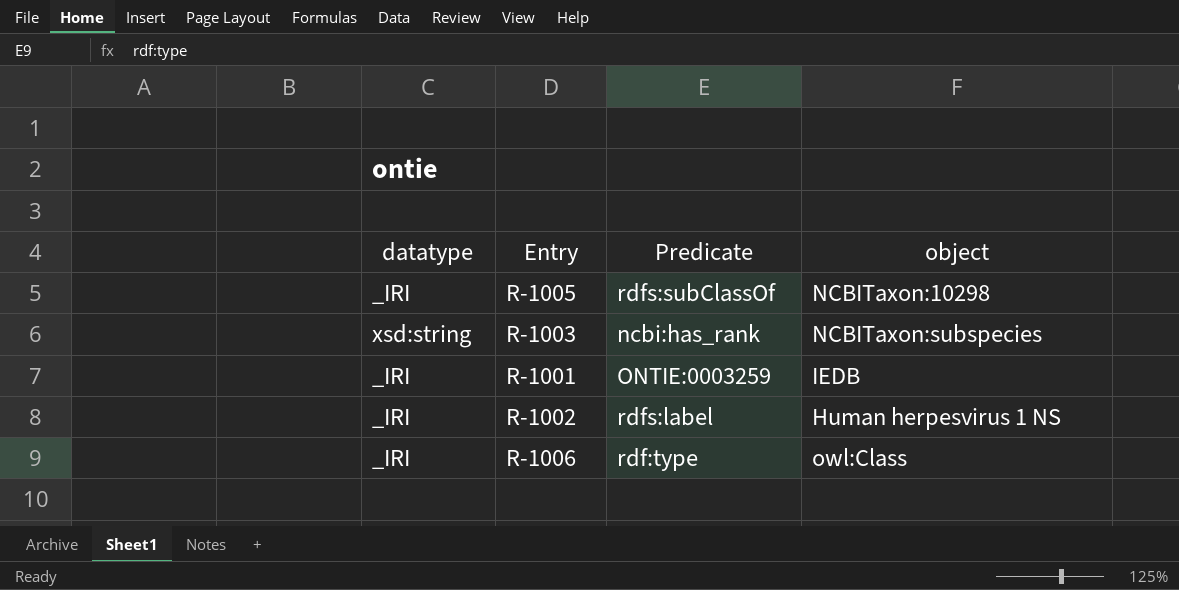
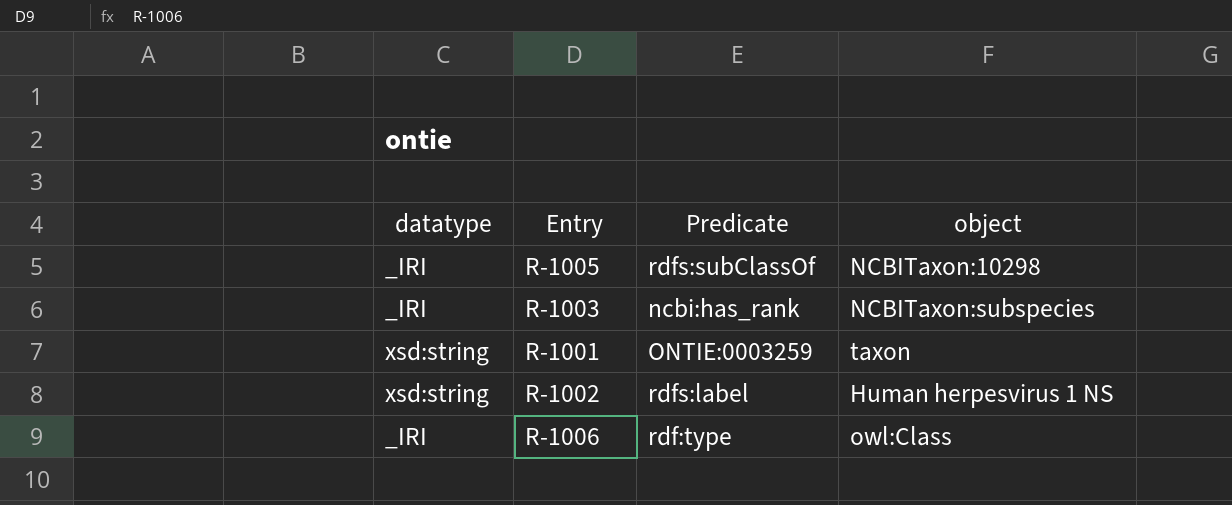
R-1003 | datatype: xsd:string -> _IRI
R-1001 | datatype: _IRI -> xsd:string
R-1001 | object: IEDB -> taxon
R-1002 | datatype: _IRI -> xsd:string

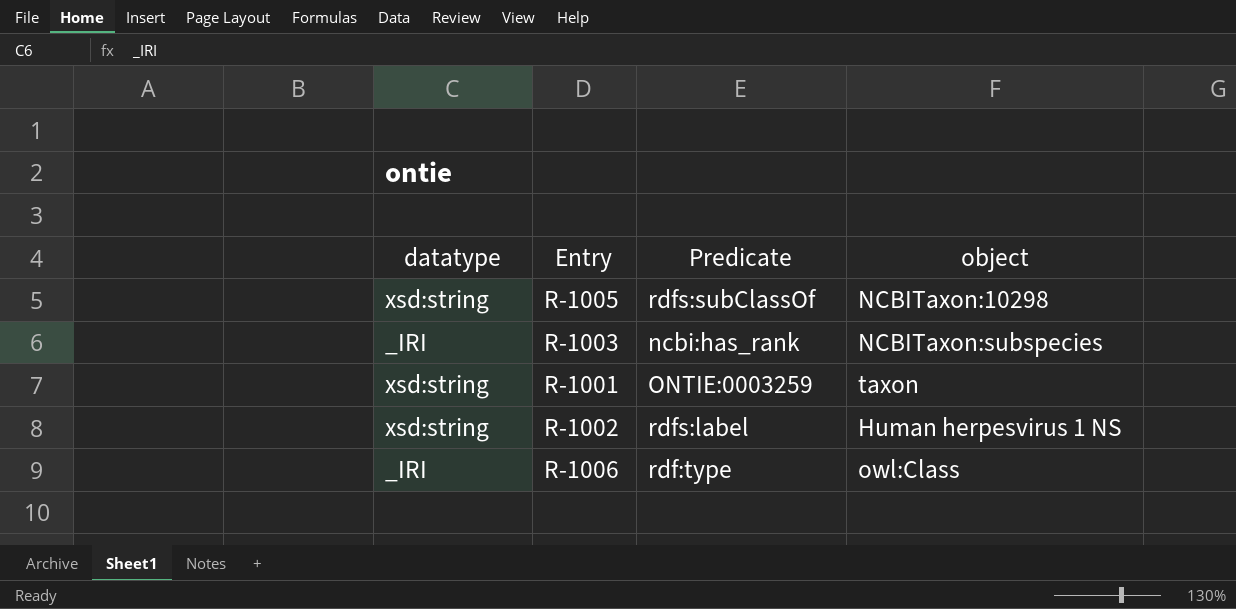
R-1005 | datatype: _IRI -> xsd:string

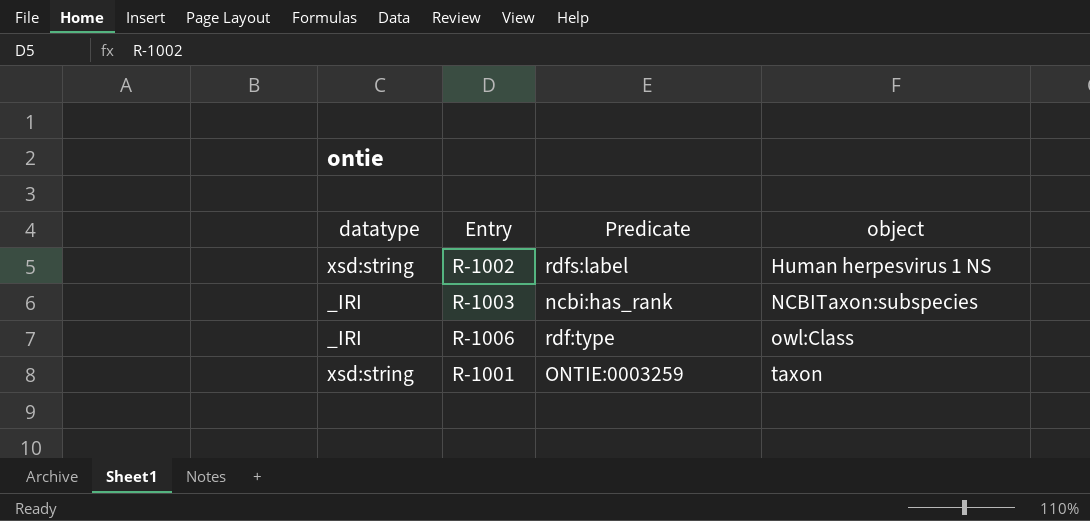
row order: none -> object ascending
row R-1005: xsd:string | rdfs:subClassOf | NCBITaxon:10298 -> none

